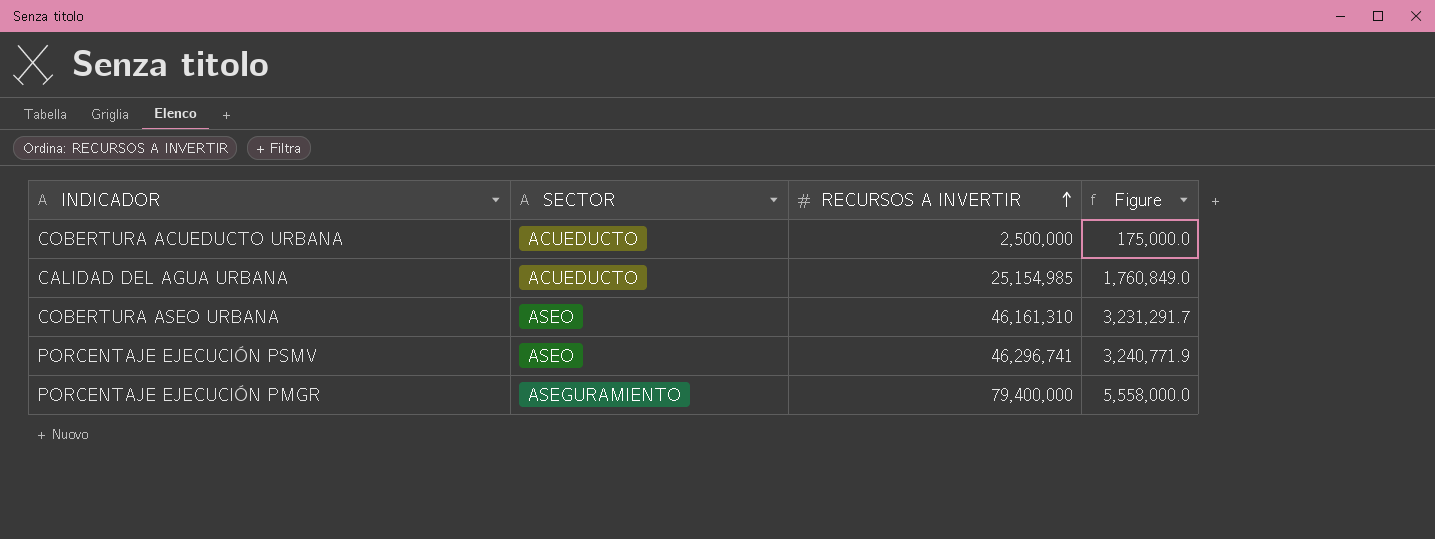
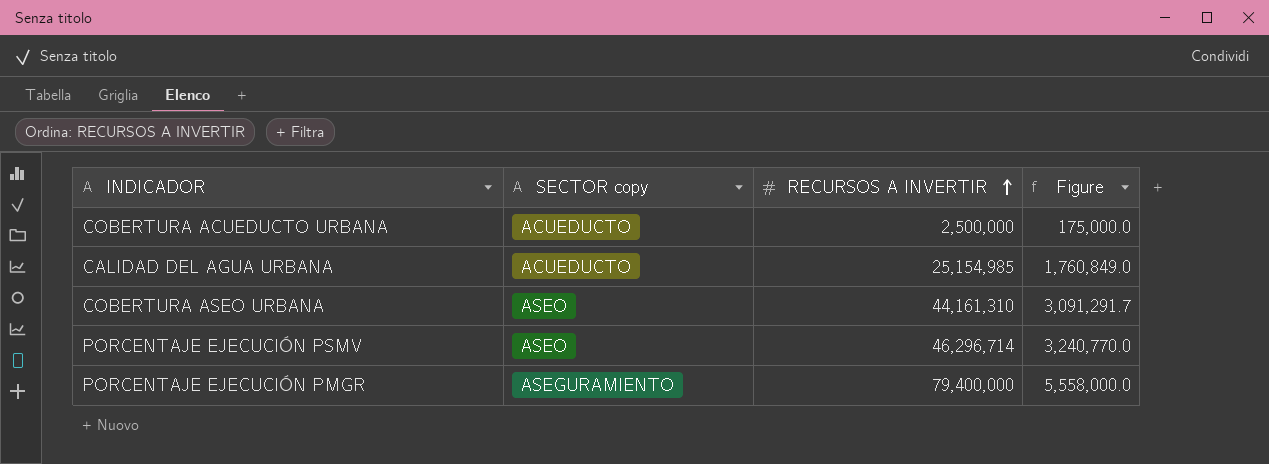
column name: SECTOR -> SECTOR copy
COBERTURA ASEO URBANA | RECURSOS A INVERTIR: 46,161,310 -> 44,161,310
COBERTURA ASEO URBANA | Figure: 3,231,291.7 -> 3,091,291.7
PORCENTAJE EJECUCIÓN PSMV | RECURSOS A INVERTIR: 46,296,741 -> 46,296,714
PORCENTAJE EJECUCIÓN PSMV | Figure: 3,240,771.9 -> 3,240,770.0

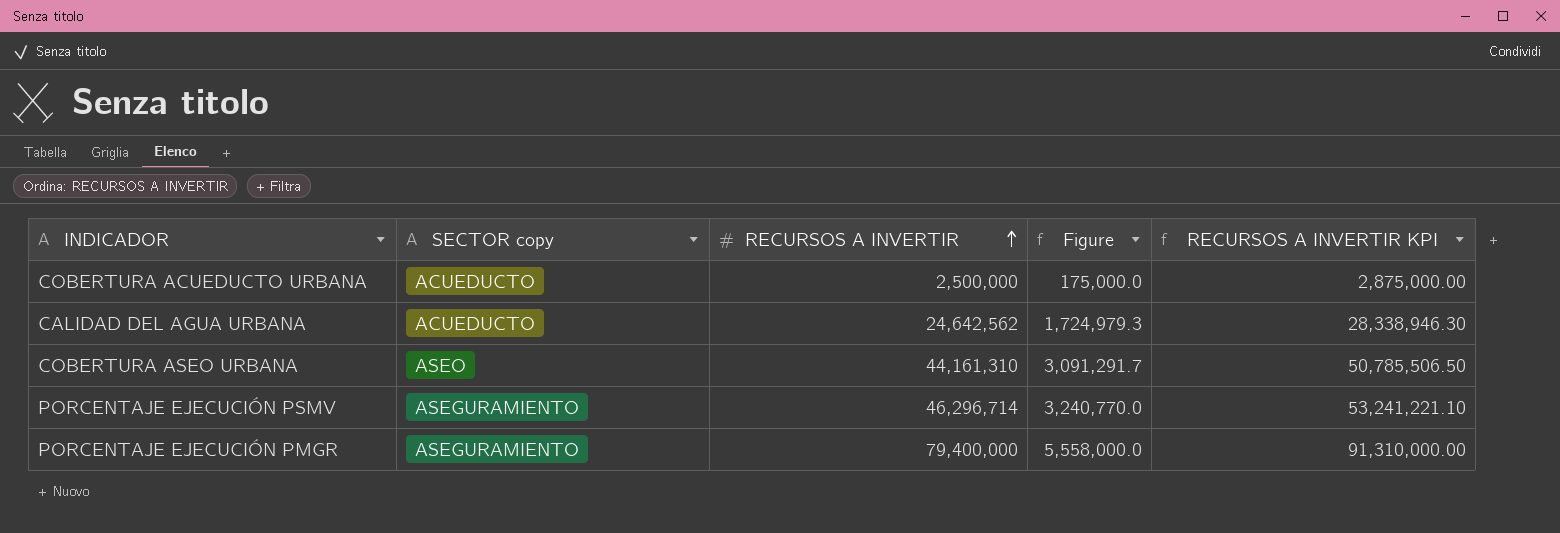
column RECURSOS A INVERTIR KPI | formula: none -> [RECURSOS A INVERTIR] * 1.15
CALIDAD DEL AGUA URBANA | RECURSOS A INVERTIR: 25,154,985 -> 24,642,562
CALIDAD DEL AGUA URBANA | Figure: 1,760,849.0 -> 1,724,979.3
PORCENTAJE EJECUCIÓN PSMV | SECTOR copy: ASEO -> ASEGURAMIENTO

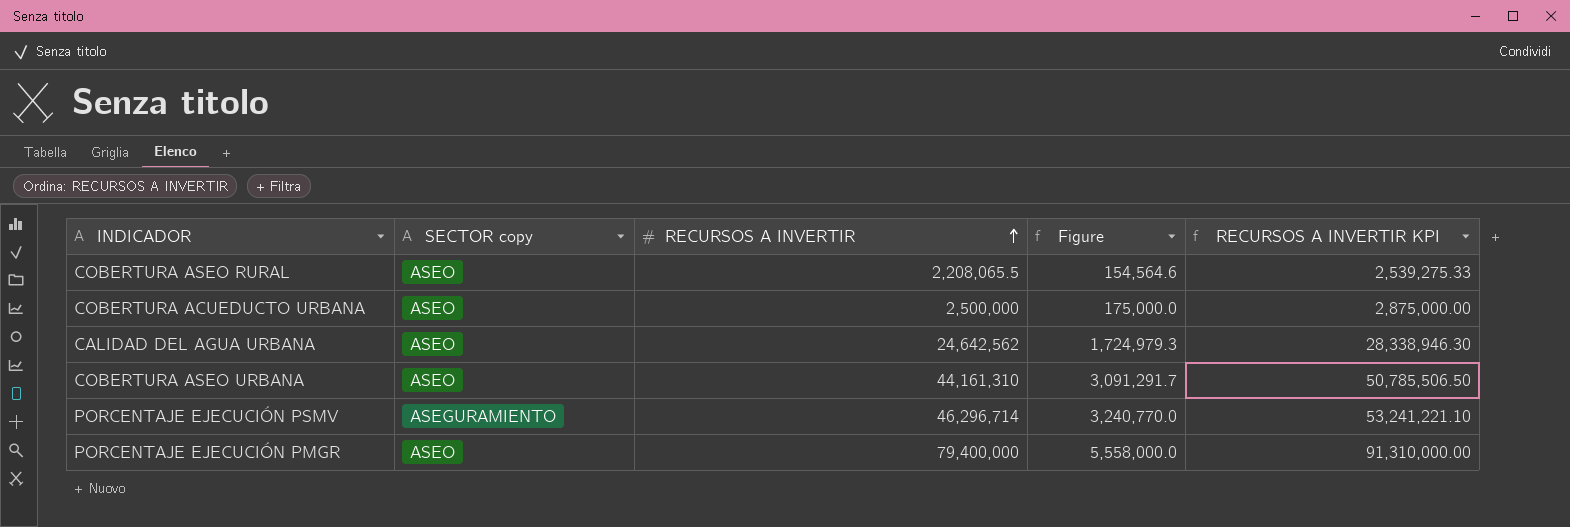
row COBERTURA ASEO RURAL: none -> ASEO | 2,208,065.5 | 154,564.6 | 2,539,275.33
COBERTURA ACUEDUCTO URBANA | SECTOR copy: ACUEDUCTO -> ASEO
CALIDAD DEL AGUA URBANA | SECTOR copy: ACUEDUCTO -> ASEO
PORCENTAJE EJECUCIÓN PMGR | SECTOR copy: ASEGURAMIENTO -> ASEO

